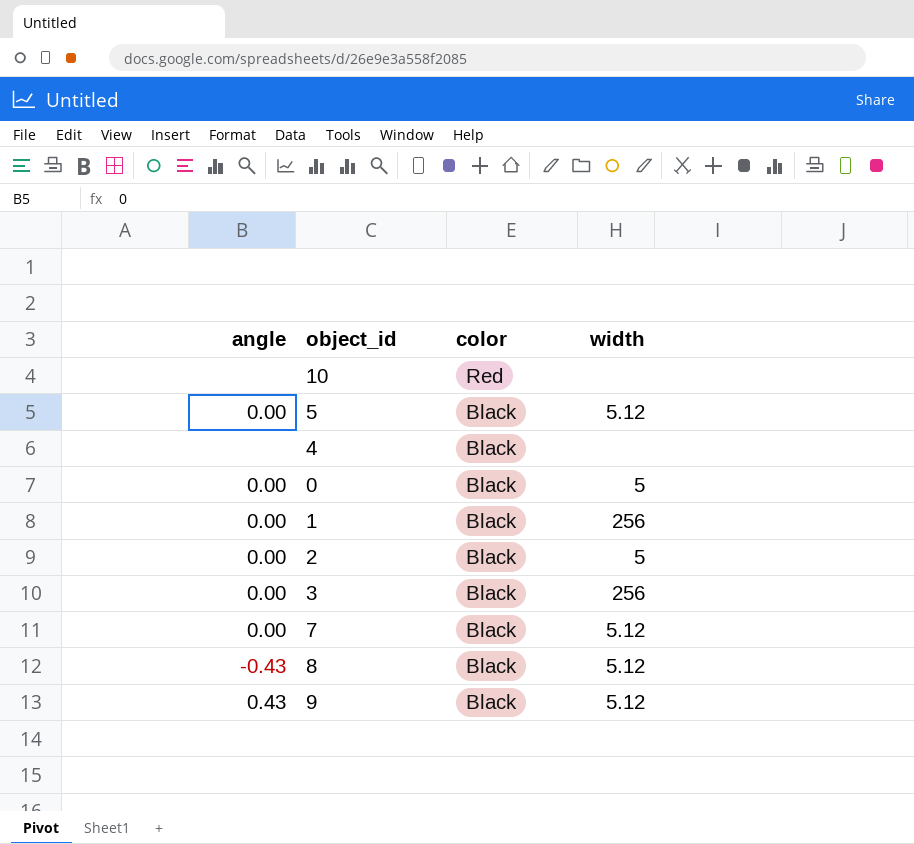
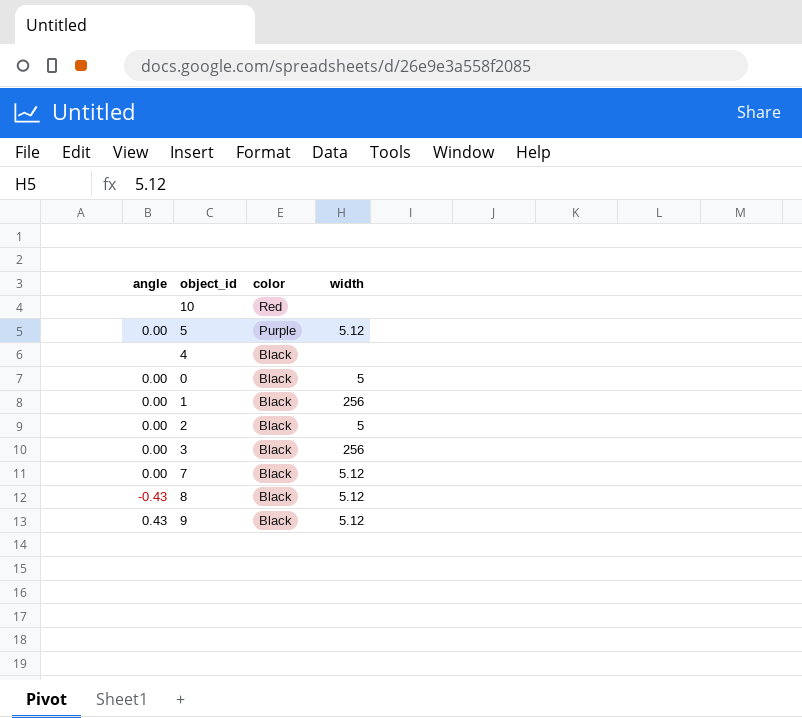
5 | color: Black -> Purple

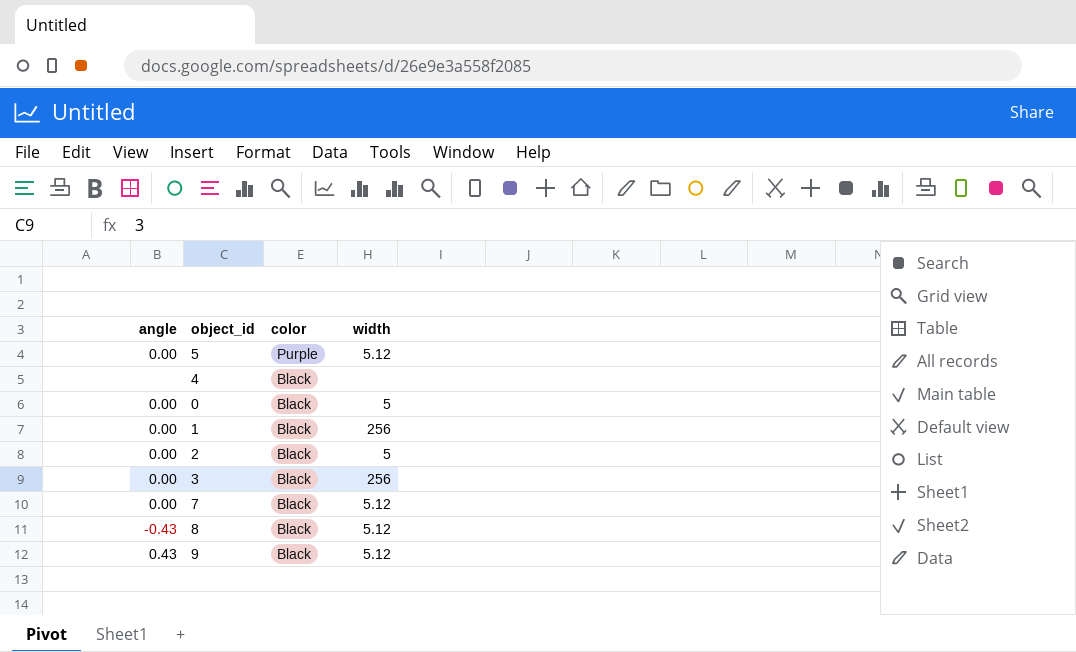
row 10: none | Red | none -> none

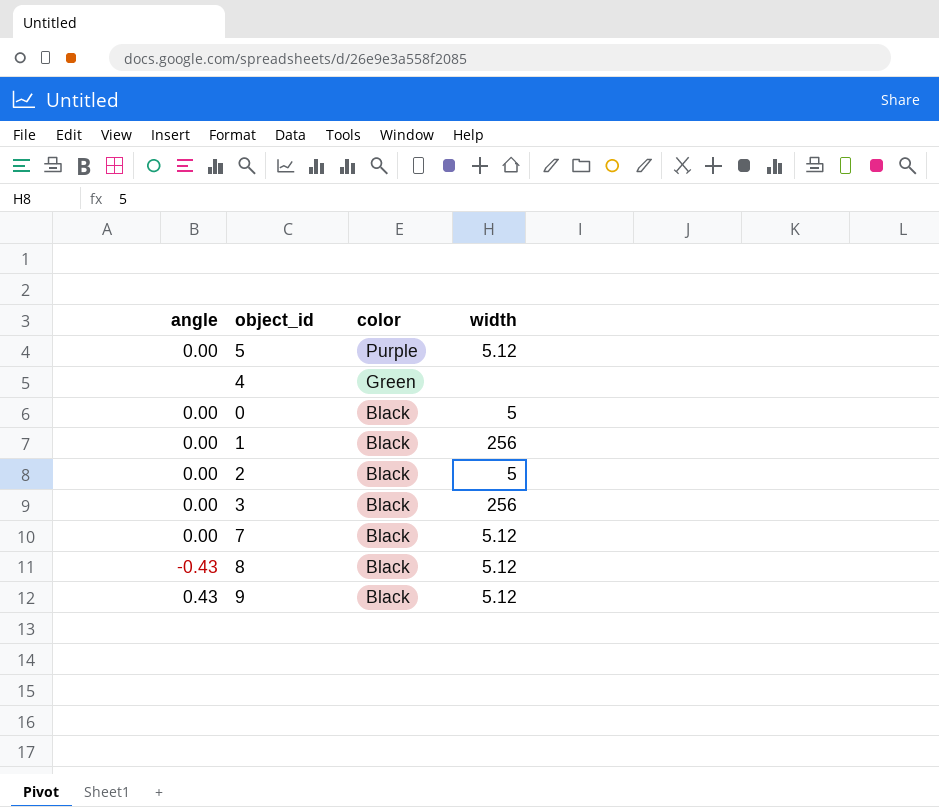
4 | color: Black -> Green

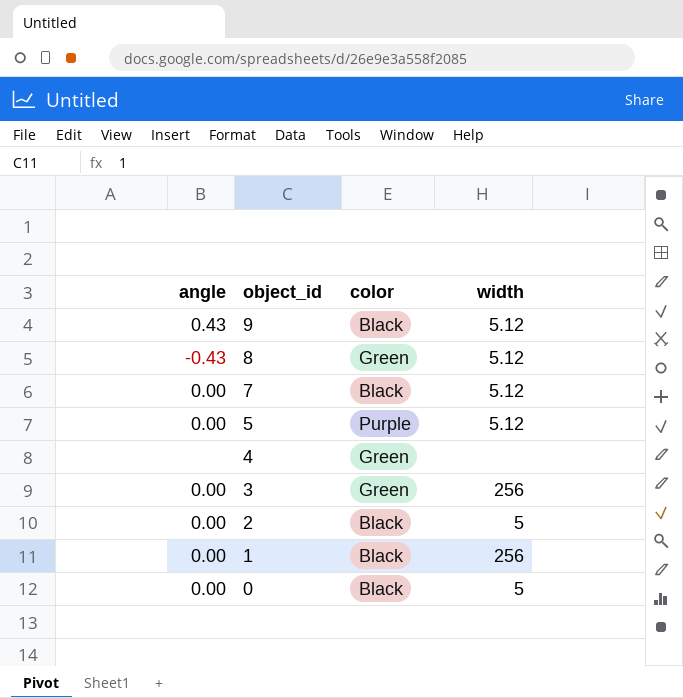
row order: color descending -> object_id descending
8 | color: Black -> Green
3 | color: Black -> Green

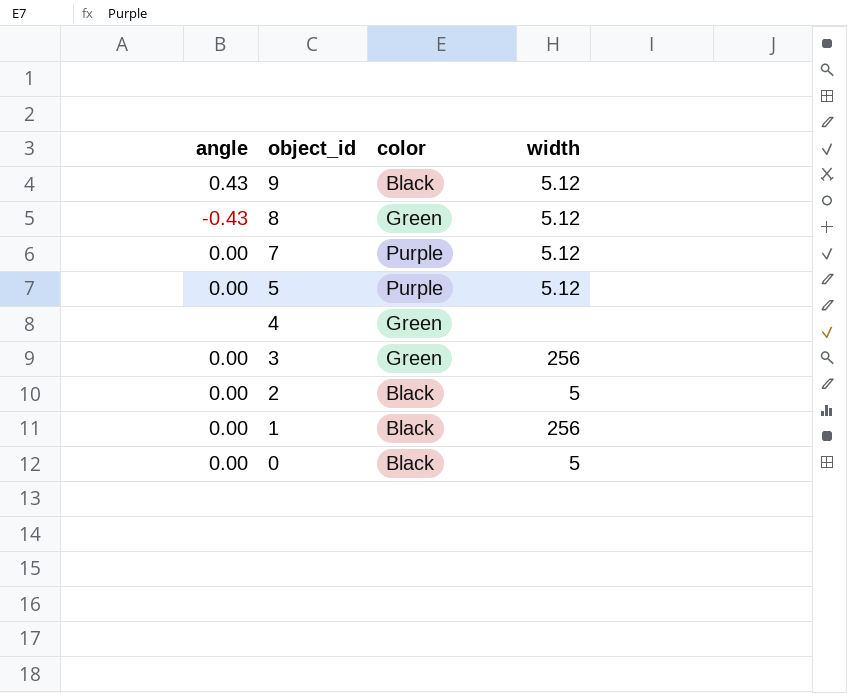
7 | color: Black -> Purple

